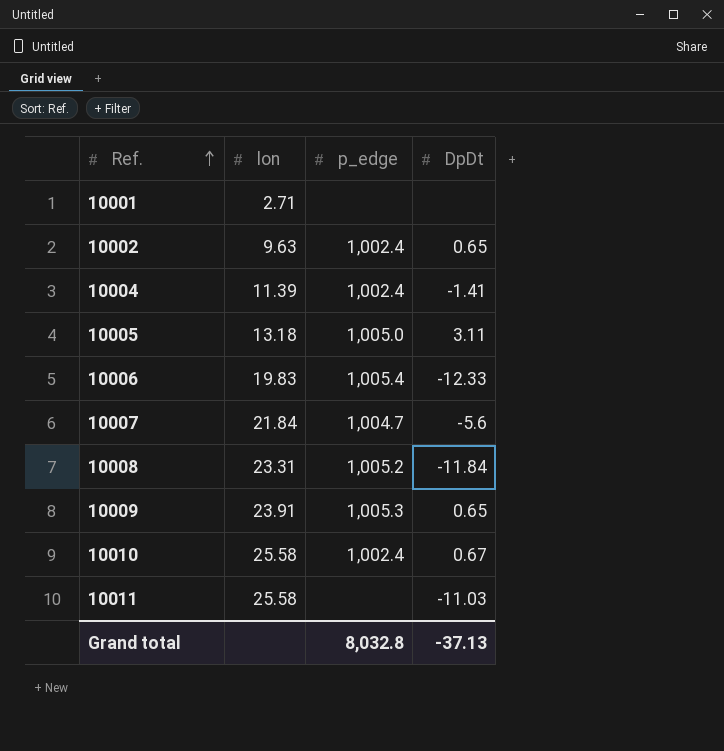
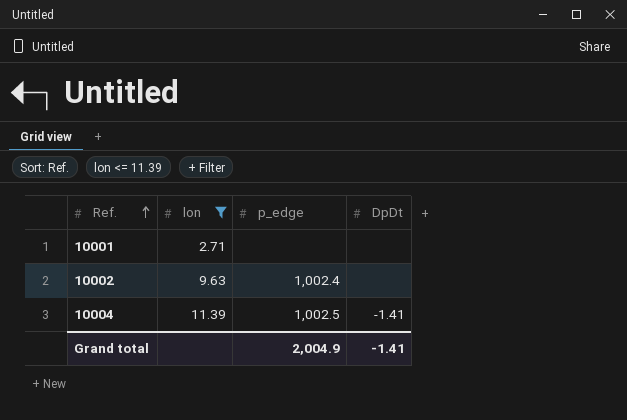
filter: none -> lon <= 11.39
10002 | DpDt: 0.65 -> none
10004 | p_edge: 1,002.4 -> 1,002.5
Grand total | p_edge: 8,032.8 -> 2,004.9
Grand total | DpDt: -37.13 -> -1.41

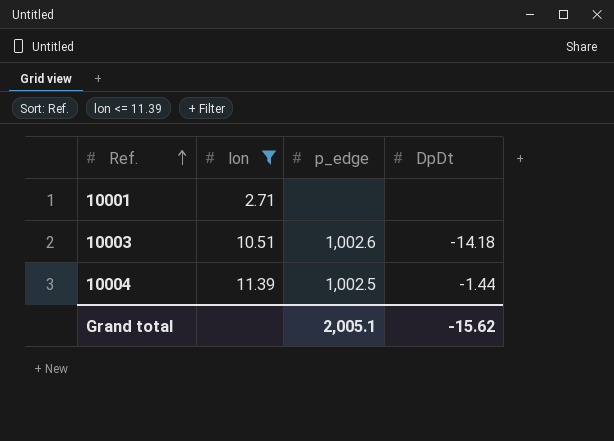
row 10002: 9.63 | 1,002.4 | none -> none
row 10003: none -> 10.51 | 1,002.6 | -14.18
10004 | DpDt: -1.41 -> -1.44
Grand total | p_edge: 2,004.9 -> 2,005.1
Grand total | DpDt: -1.41 -> -15.62

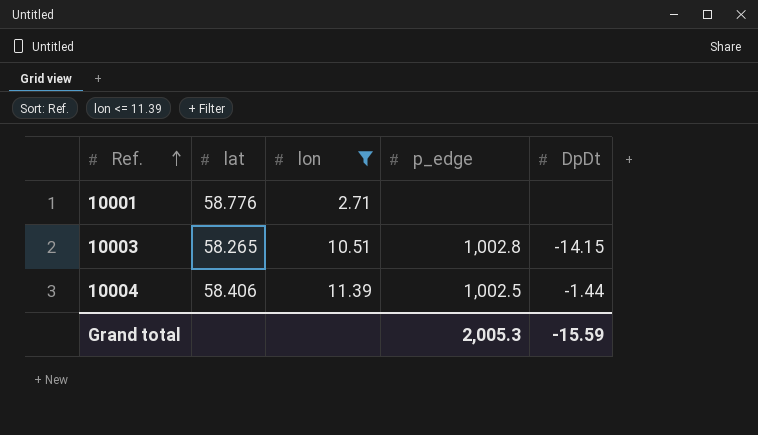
column lat | position: none -> 2
10003 | p_edge: 1,002.6 -> 1,002.8
10003 | DpDt: -14.18 -> -14.15
Grand total | p_edge: 2,005.1 -> 2,005.3
Grand total | DpDt: -15.62 -> -15.59

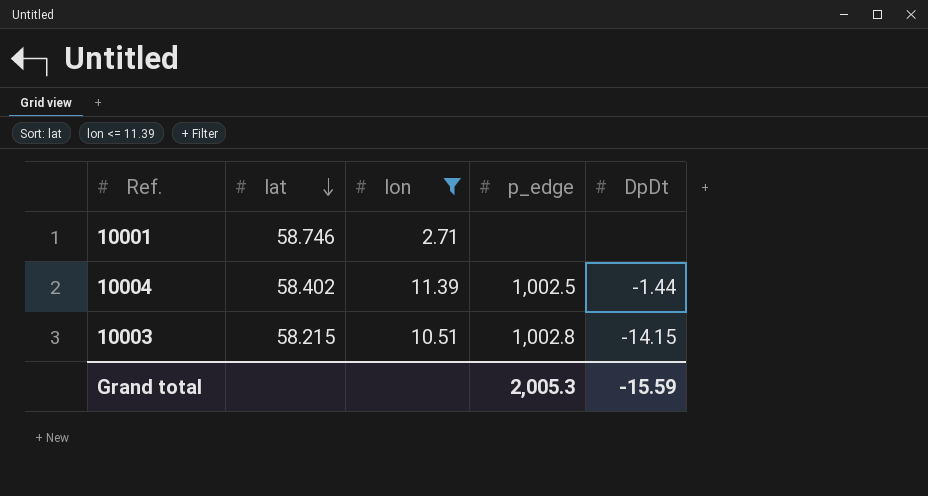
row order: Ref. ascending -> lat descending
10001 | lat: 58.776 -> 58.746
10004 | lat: 58.406 -> 58.402
10003 | lat: 58.265 -> 58.215

